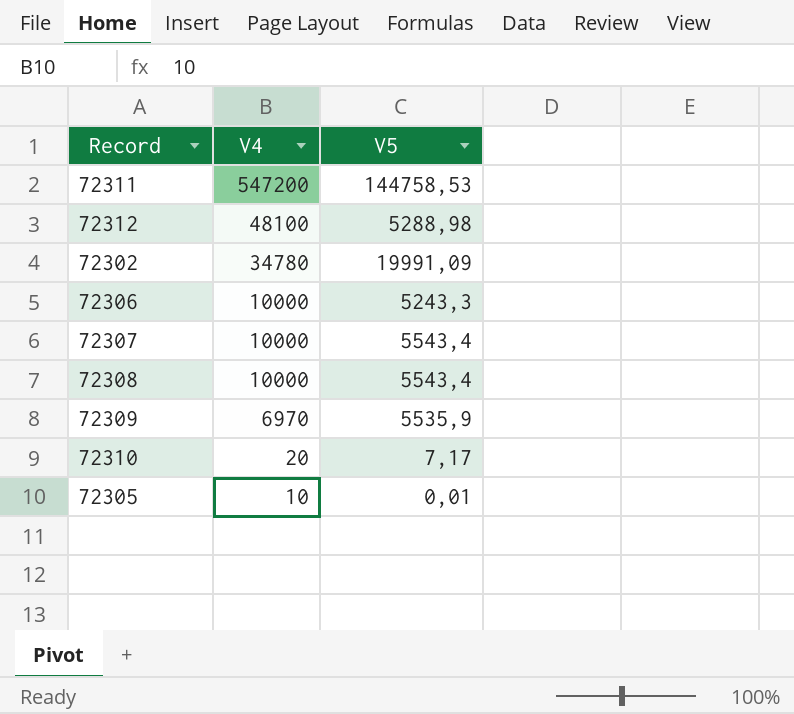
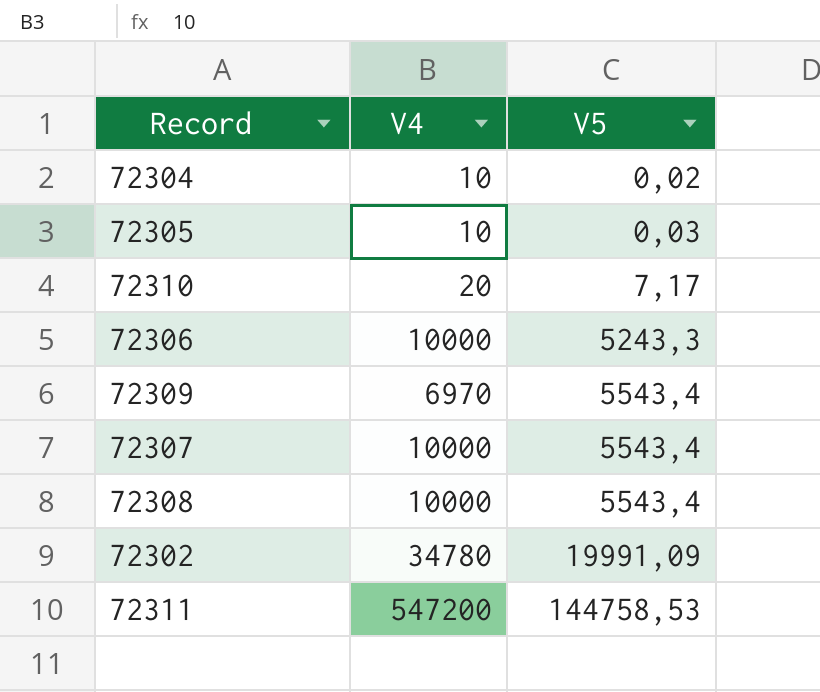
row order: V4 descending -> V5 ascending
row 72312: 48100 | 5288,98 -> none
row 72304: none -> 10 | 0,02
72305 | V5: 0,01 -> 0,03
72309 | V5: 5535,9 -> 5543,4

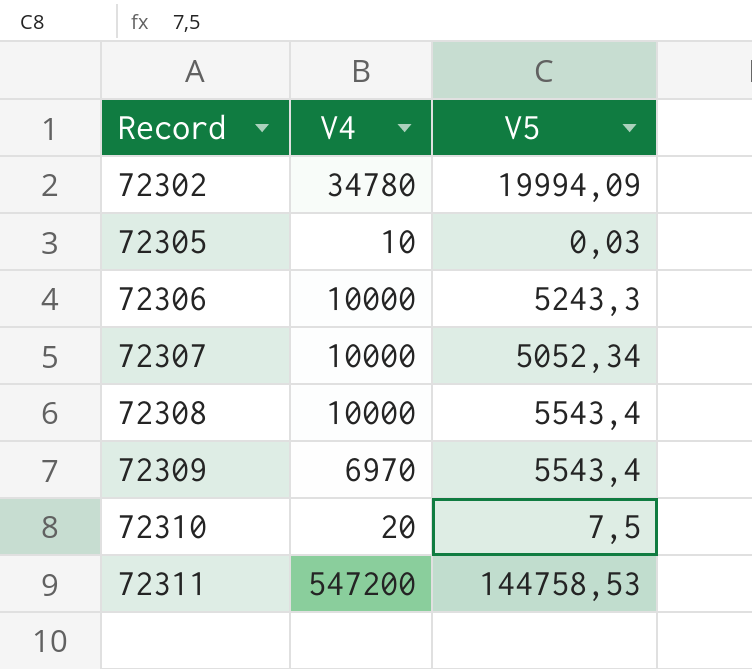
row order: V5 ascending -> Record ascending
row 72304: 10 | 0,02 -> none
72302 | V5: 19991,09 -> 19994,09
72307 | V5: 5543,4 -> 5052,34
72310 | V5: 7,17 -> 7,5

